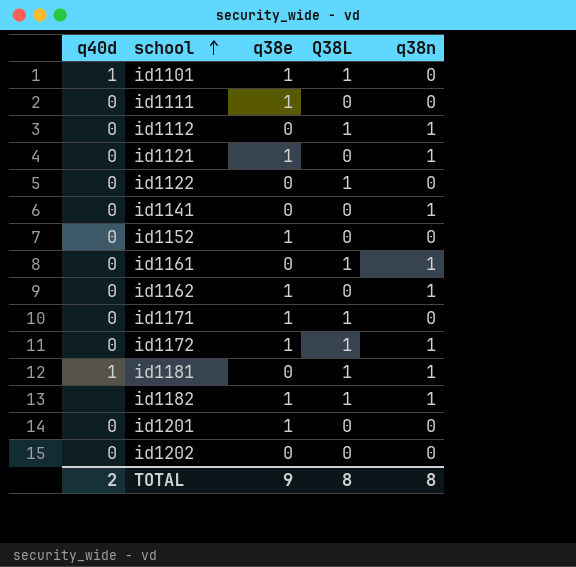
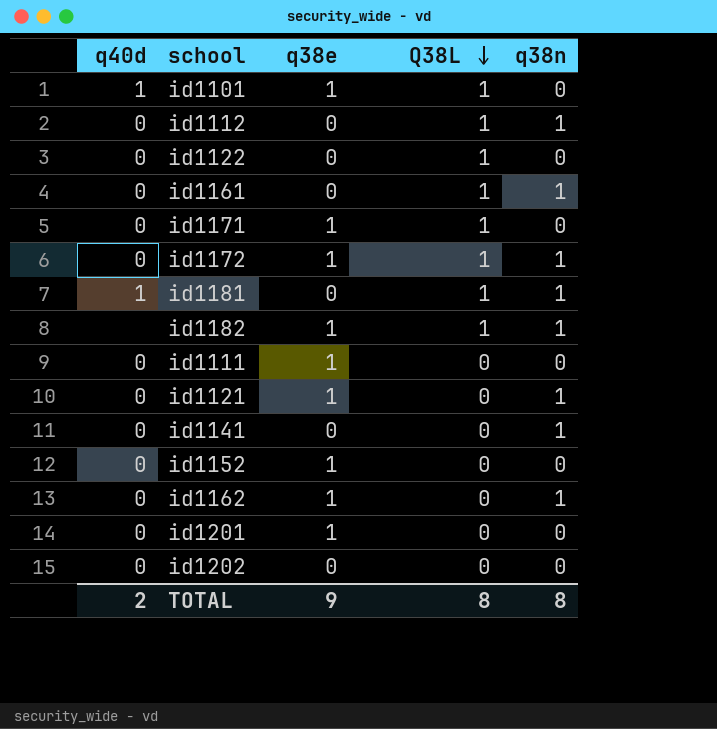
row order: school ascending -> Q38L descending

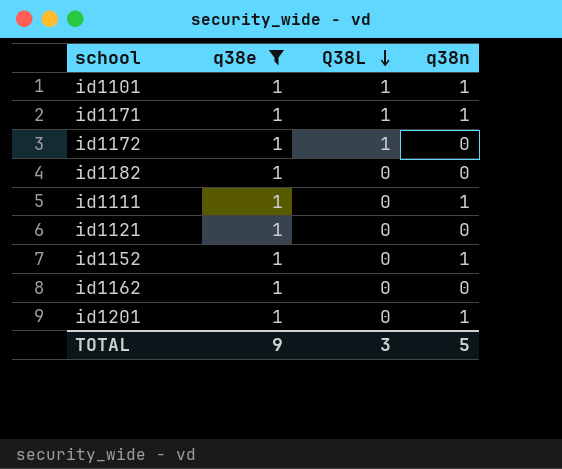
filter: none -> q38e = 1
column q40d | position: 1 -> none
id1101 | q38n: 0 -> 1
id1171 | q38n: 0 -> 1
id1172 | q38n: 1 -> 0
id1182 | Q38L: 1 -> 0
id1182 | q38n: 1 -> 0
id1111 | q38n: 0 -> 1
id1121 | q38n: 1 -> 0
id1152 | q38n: 0 -> 1
id1162 | q38n: 1 -> 0
id1201 | q38n: 0 -> 1
TOTAL | Q38L: 8 -> 3
TOTAL | q38n: 8 -> 5

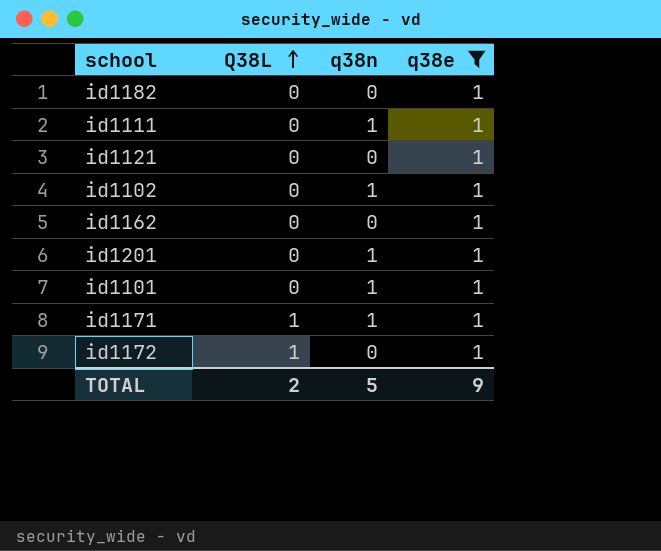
row order: Q38L descending -> Q38L ascending
column q38e | position: 2 -> 4
row id1152: 1 | 0 | 1 -> none
row id1102: none -> 0 | 1 | 1
id1101 | Q38L: 1 -> 0
TOTAL | Q38L: 3 -> 2

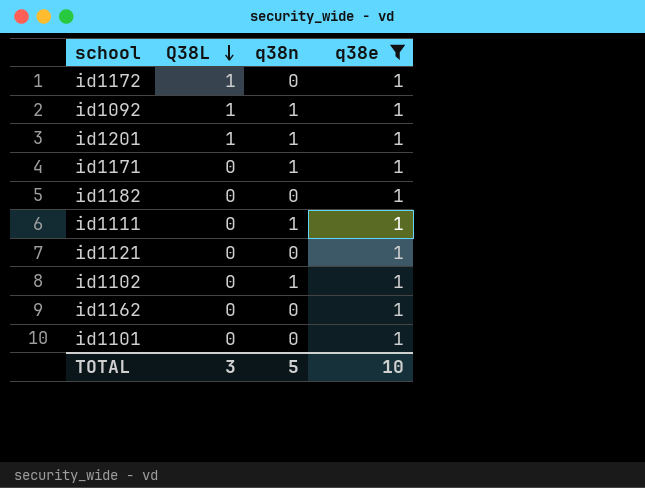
row order: Q38L ascending -> Q38L descending
row id1092: none -> 1 | 1 | 1
id1201 | Q38L: 0 -> 1
id1171 | Q38L: 1 -> 0
id1101 | q38n: 1 -> 0
TOTAL | Q38L: 2 -> 3
TOTAL | q38e: 9 -> 10

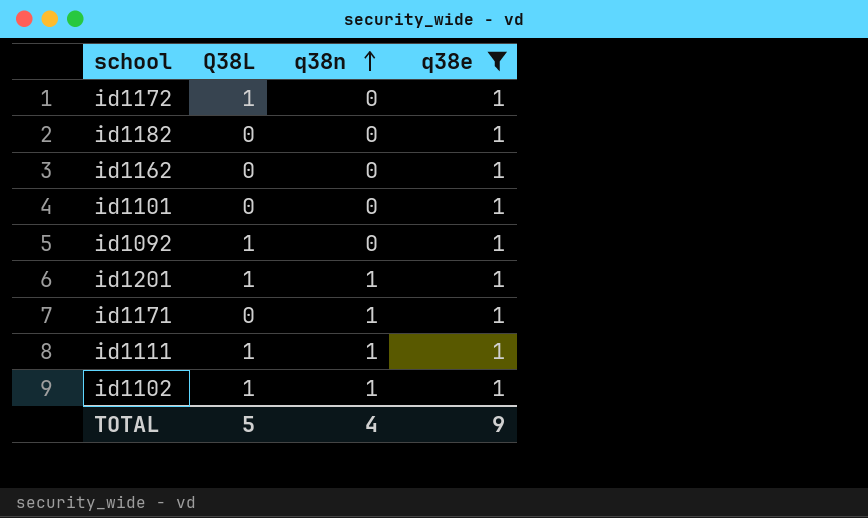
row order: Q38L descending -> q38n ascending
row id1121: 0 | 0 | 1 -> none
id1092 | q38n: 1 -> 0
id1111 | Q38L: 0 -> 1
id1102 | Q38L: 0 -> 1
TOTAL | Q38L: 3 -> 5
TOTAL | q38n: 5 -> 4
TOTAL | q38e: 10 -> 9

